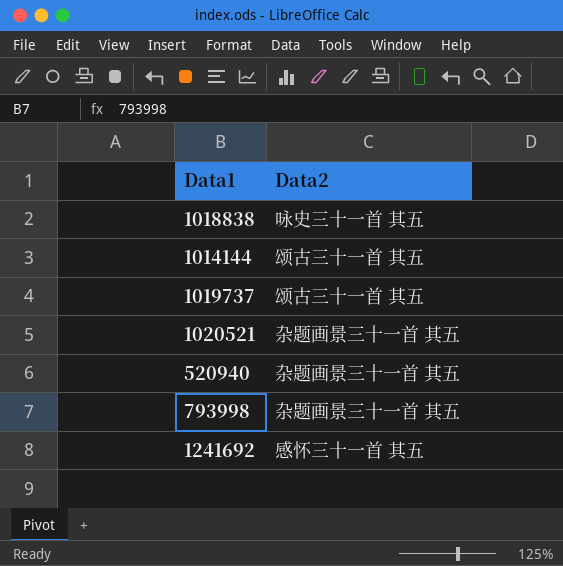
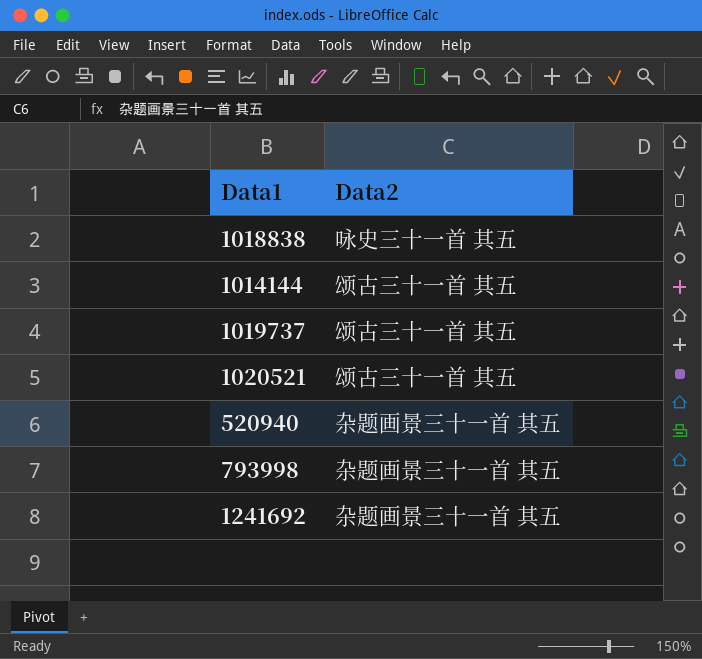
1020521 | Data2: 杂题画景三十一首 其五 -> 颂古三十一首 其五
1241692 | Data2: 感怀三十一首 其五 -> 杂题画景三十一首 其五

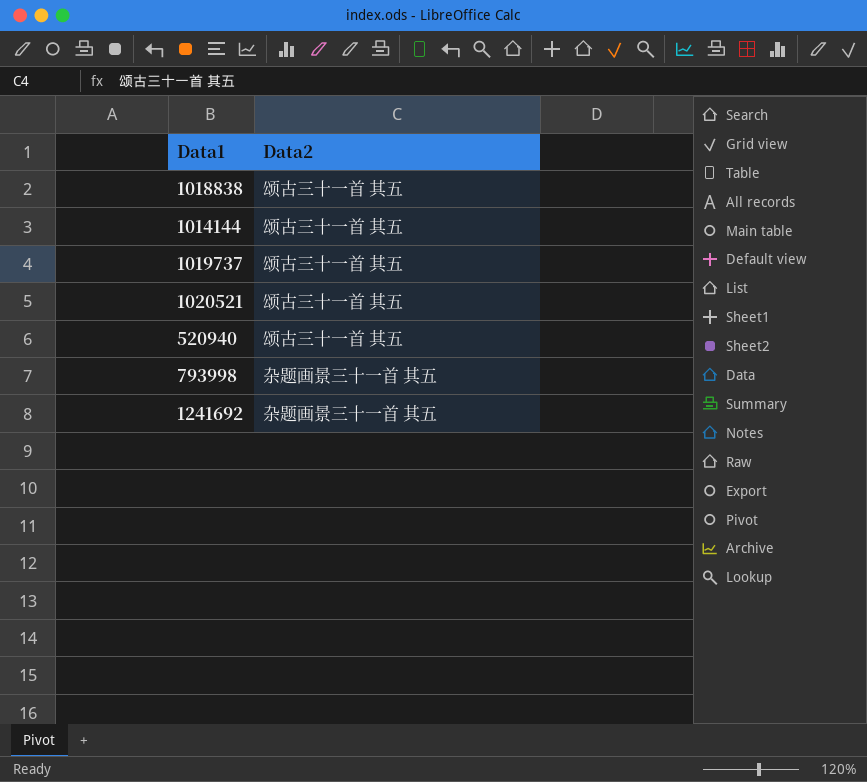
1018838 | Data2: 咏史三十一首 其五 -> 颂古三十一首 其五
520940 | Data2: 杂题画景三十一首 其五 -> 颂古三十一首 其五

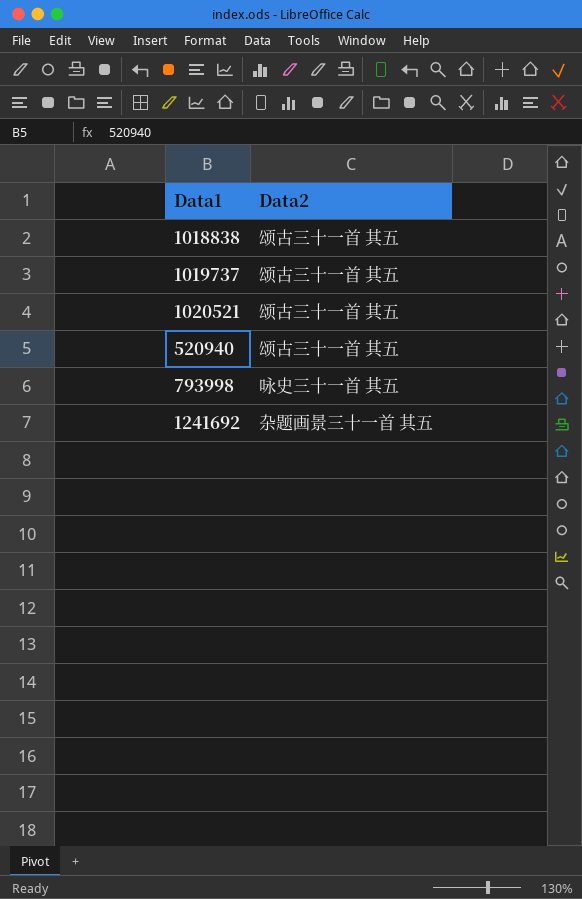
row 1014144: 颂古三十一首 其五 -> none
793998 | Data2: 杂题画景三十一首 其五 -> 咏史三十一首 其五

